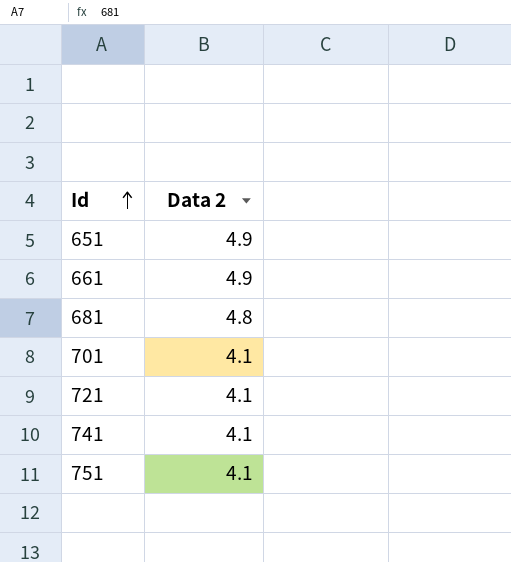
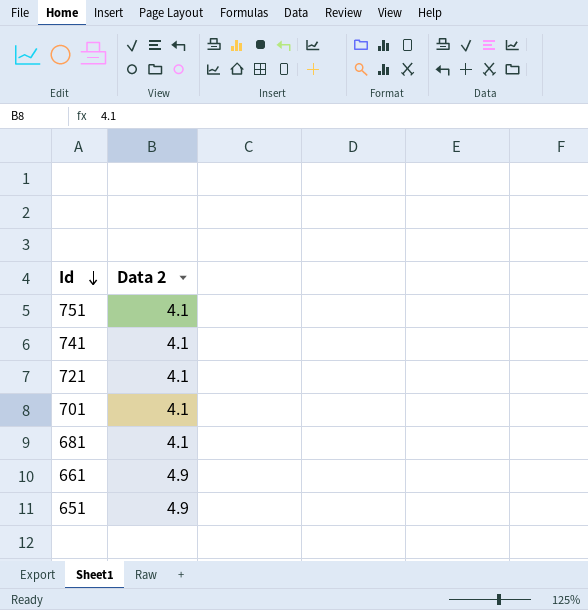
row order: Id ascending -> Id descending
681 | Data 2: 4.8 -> 4.1

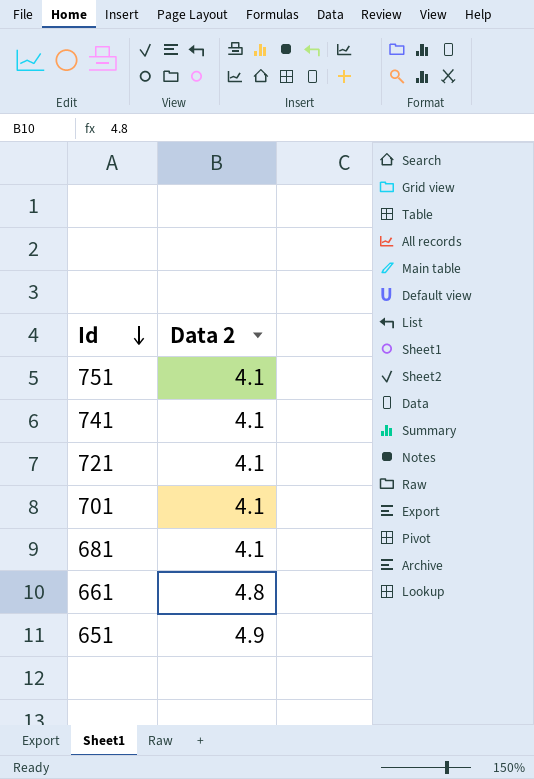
661 | Data 2: 4.9 -> 4.8

